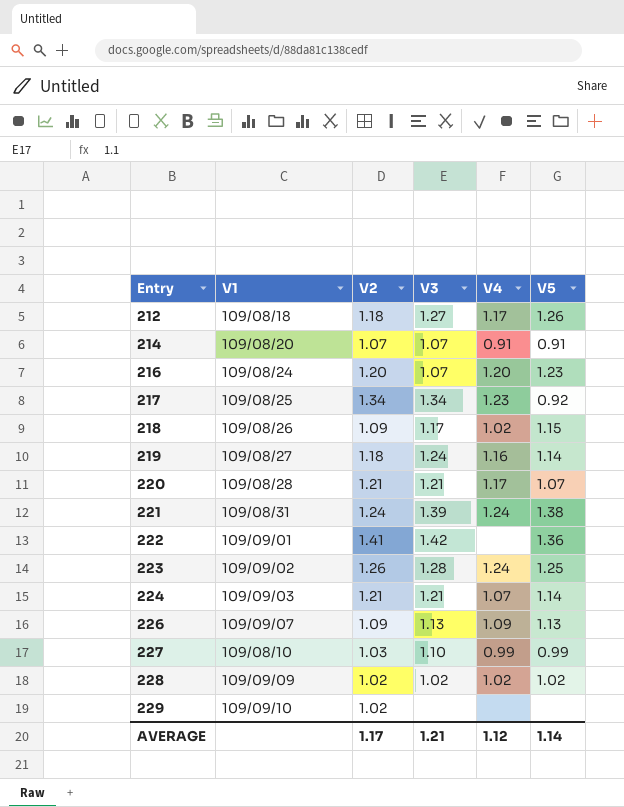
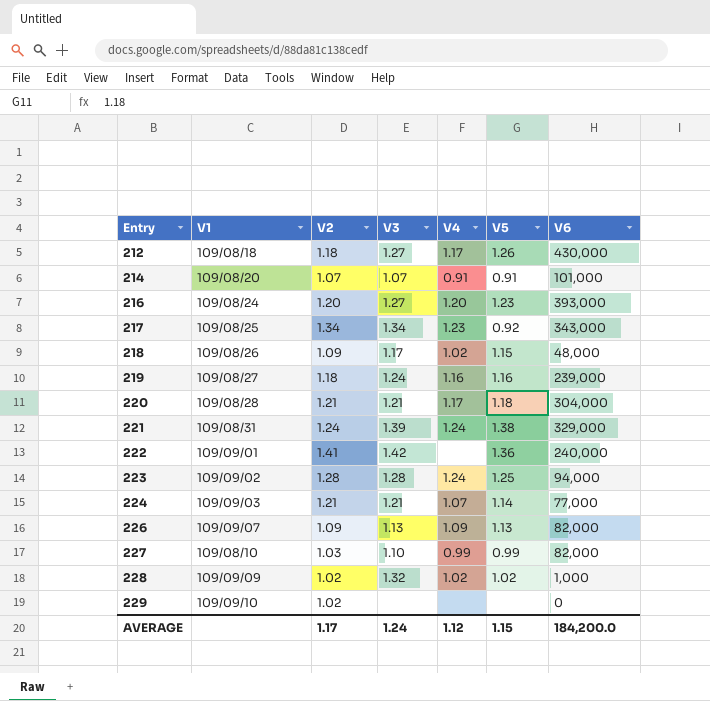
column V6 | position: none -> 7
216 | V3: 1.07 -> 1.27
219 | V5: 1.14 -> 1.16
220 | V5: 1.07 -> 1.18
223 | V2: 1.26 -> 1.28
228 | V3: 1.02 -> 1.32
AVERAGE | V3: 1.21 -> 1.24
AVERAGE | V5: 1.14 -> 1.15

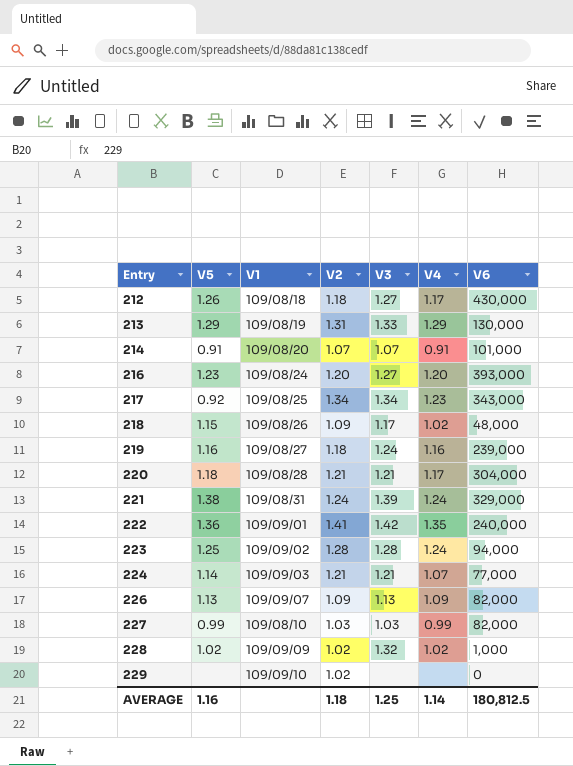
column V5 | position: 6 -> 2
row 213: none -> 1.29 | 109/08/19 | 1.31 | 1.33 | 1.29 | 130,000
222 | V4: none -> 1.35
227 | V3: 1.10 -> 1.03
AVERAGE | V5: 1.15 -> 1.16
AVERAGE | V2: 1.17 -> 1.18
AVERAGE | V3: 1.24 -> 1.25
AVERAGE | V4: 1.12 -> 1.14
AVERAGE | V6: 184,200.0 -> 180,812.5

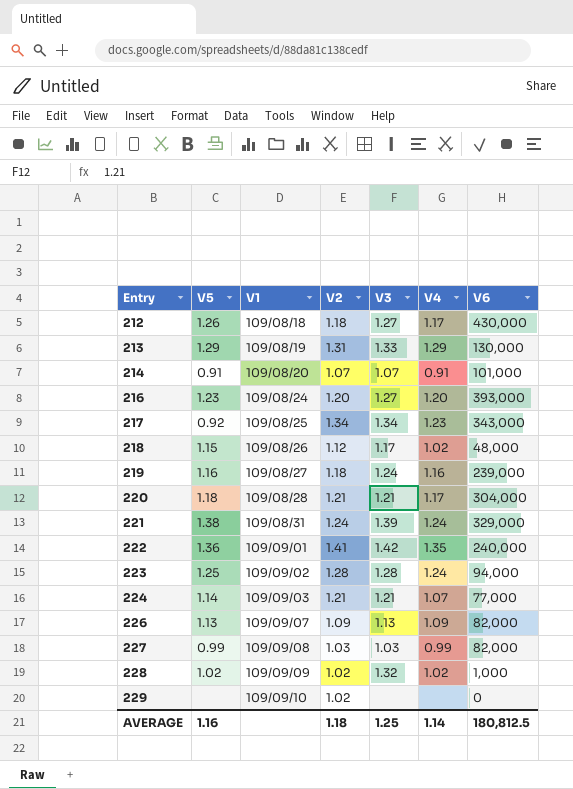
218 | V2: 1.09 -> 1.12
227 | V1: 109/08/10 -> 109/09/08

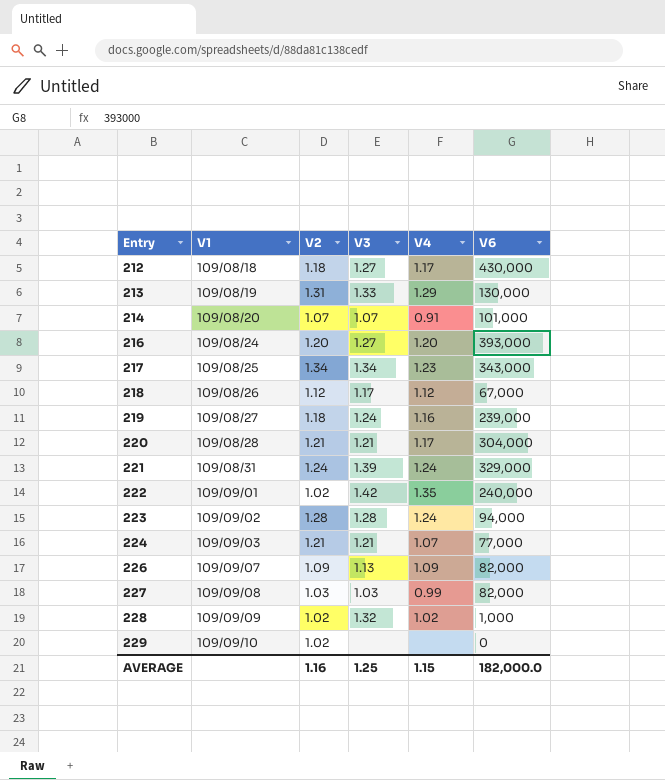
column V5 | position: 2 -> none
218 | V4: 1.02 -> 1.12
218 | V6: 48,000 -> 67,000
222 | V2: 1.41 -> 1.02
AVERAGE | V2: 1.18 -> 1.16
AVERAGE | V4: 1.14 -> 1.15
AVERAGE | V6: 180,812.5 -> 182,000.0

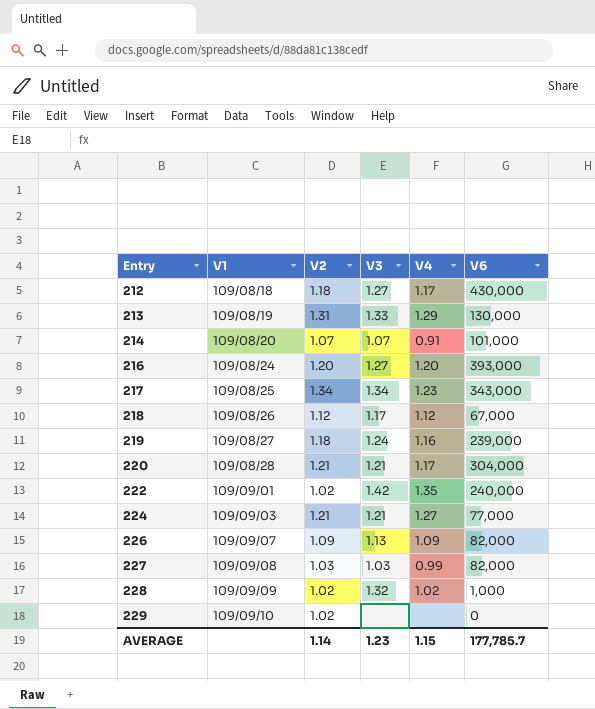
row 221: 109/08/31 | 1.24 | 1.39 | 1.24 | 329,000 -> none
row 223: 109/09/02 | 1.28 | 1.28 | 1.24 | 94,000 -> none
224 | V4: 1.07 -> 1.27
AVERAGE | V2: 1.16 -> 1.14
AVERAGE | V3: 1.25 -> 1.23
AVERAGE | V6: 182,000.0 -> 177,785.7

